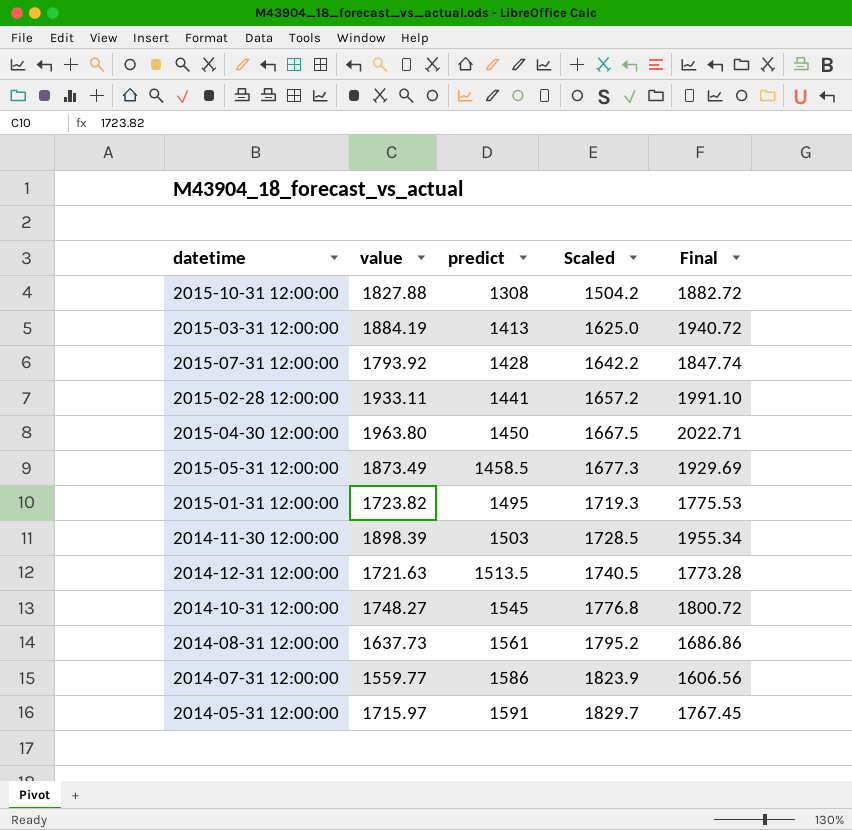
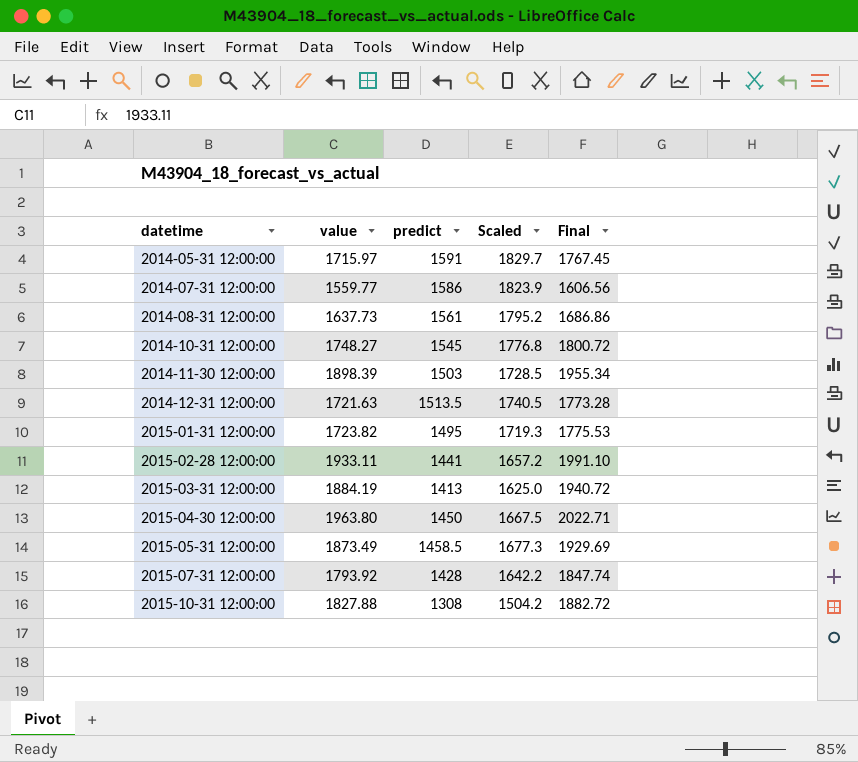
row order: predict ascending -> datetime ascending

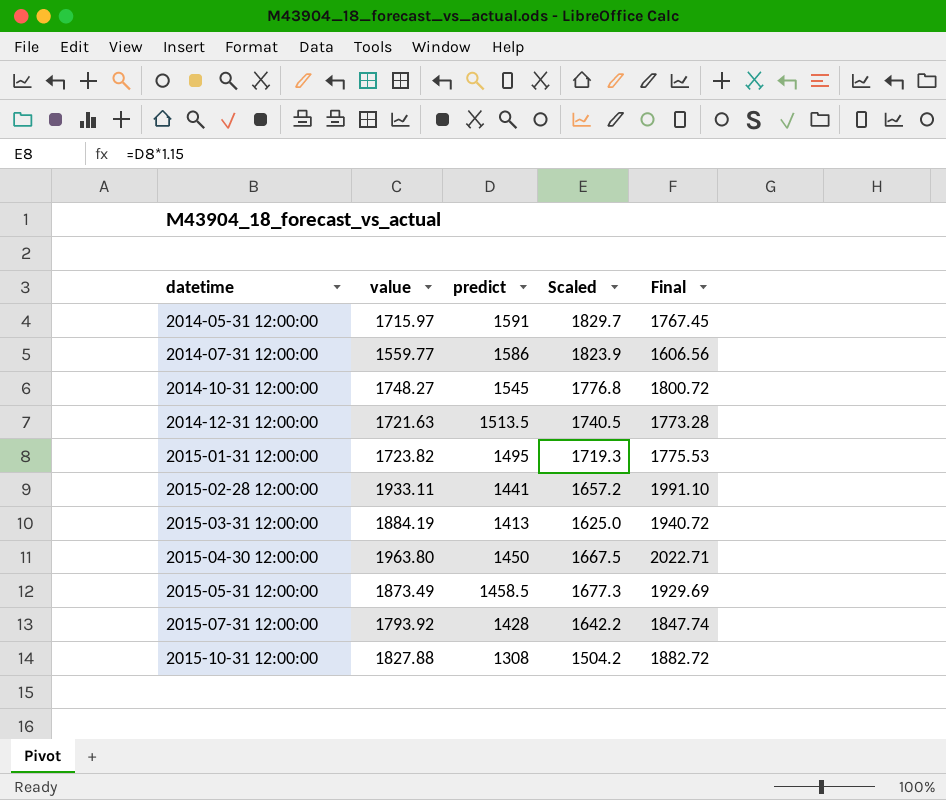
row 2014-08-31 12:00:00: 1637.73 | 1561 | 1795.2 | 1686.86 -> none
row 2014-11-30 12:00:00: 1898.39 | 1503 | 1728.5 | 1955.34 -> none

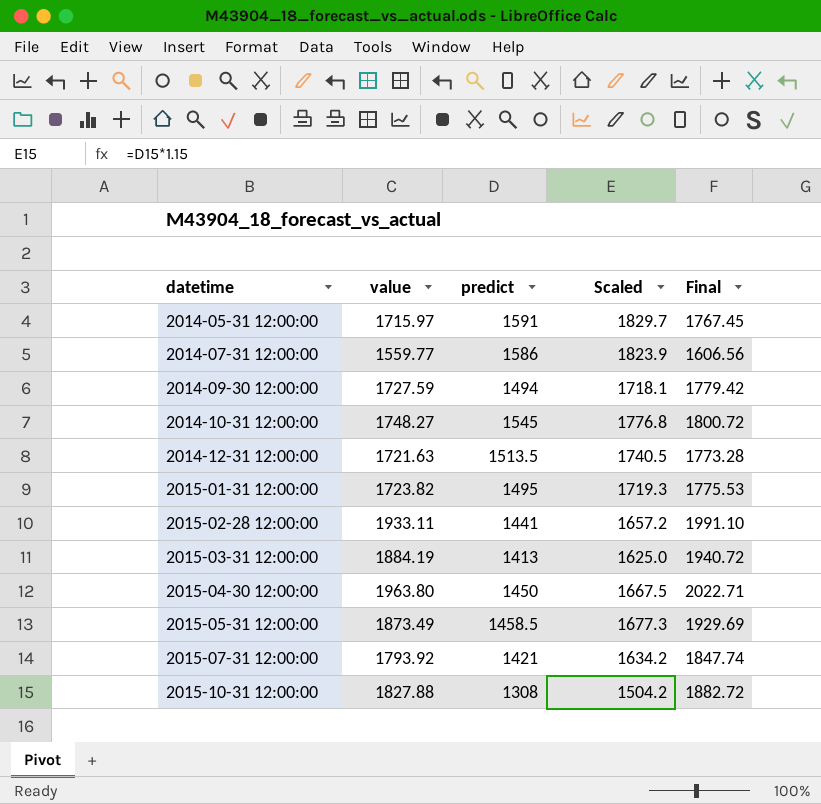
row 2014-09-30 12:00:00: none -> 1727.59 | 1494 | 1718.1 | 1779.42
2015-07-31 12:00:00 | predict: 1428 -> 1421
2015-07-31 12:00:00 | Scaled: 1642.2 -> 1634.2

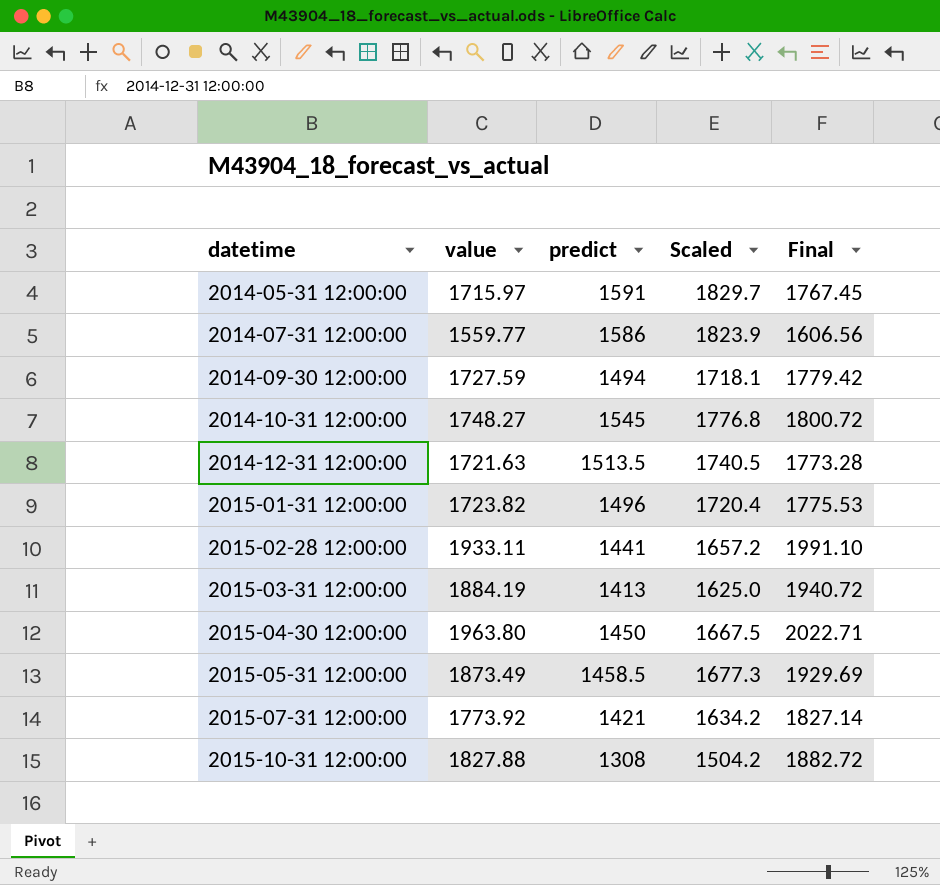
2015-01-31 12:00:00 | predict: 1495 -> 1496
2015-01-31 12:00:00 | Scaled: 1719.3 -> 1720.4
2015-07-31 12:00:00 | value: 1793.92 -> 1773.92
2015-07-31 12:00:00 | Final: 1847.74 -> 1827.14

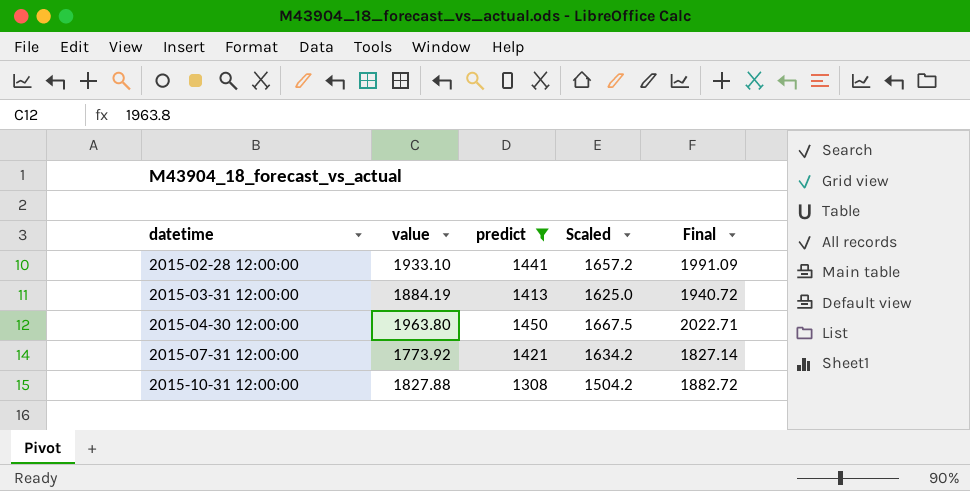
filter: none -> predict <= 1450
2015-02-28 12:00:00 | value: 1933.11 -> 1933.10
2015-02-28 12:00:00 | Final: 1991.10 -> 1991.09

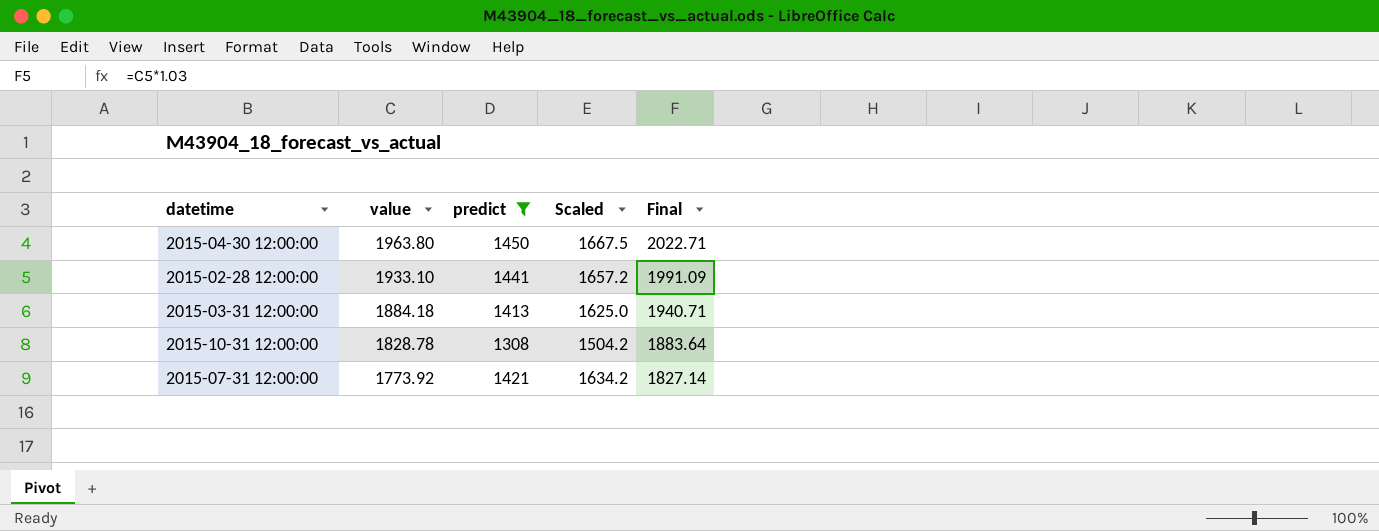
row order: datetime ascending -> value descending
2015-03-31 12:00:00 | value: 1884.19 -> 1884.18
2015-03-31 12:00:00 | Final: 1940.72 -> 1940.71
2015-10-31 12:00:00 | value: 1827.88 -> 1828.78
2015-10-31 12:00:00 | Final: 1882.72 -> 1883.64

